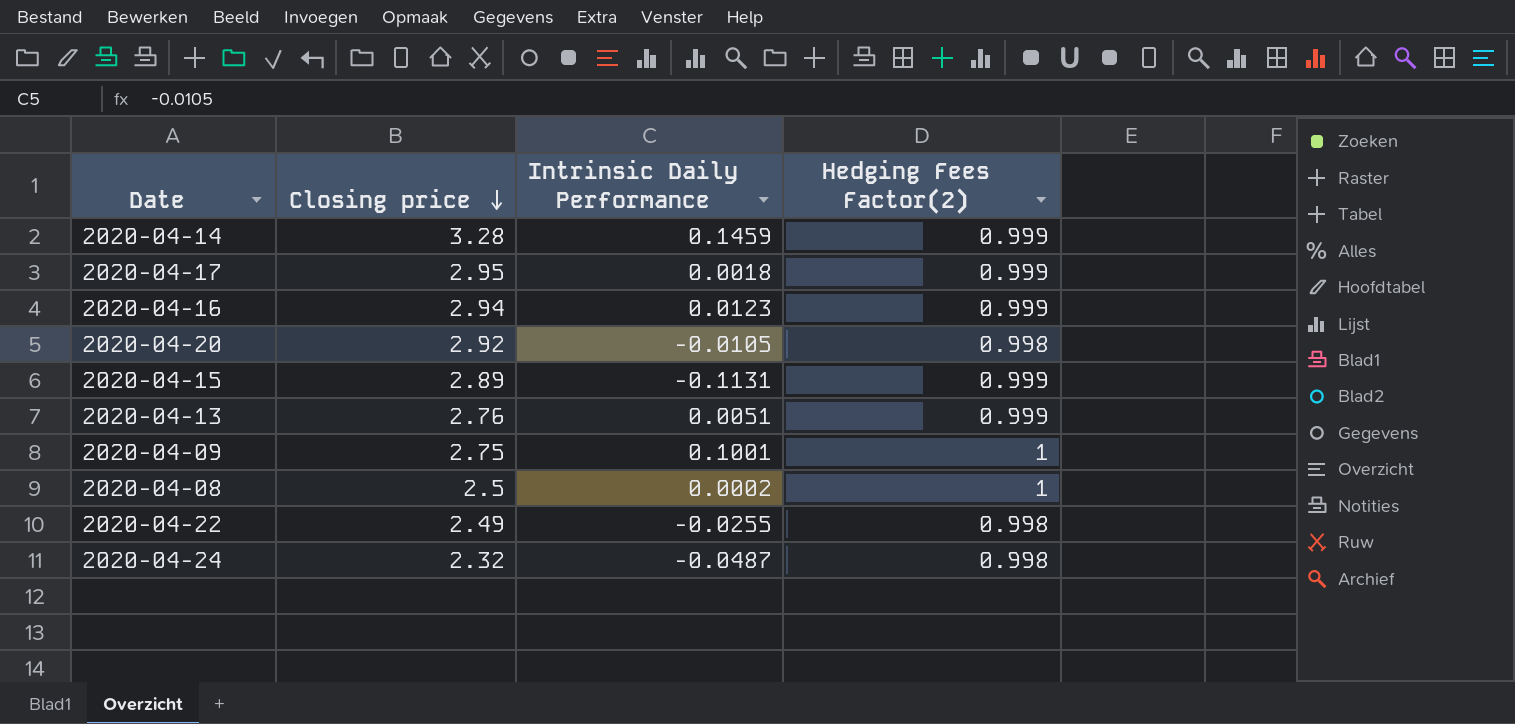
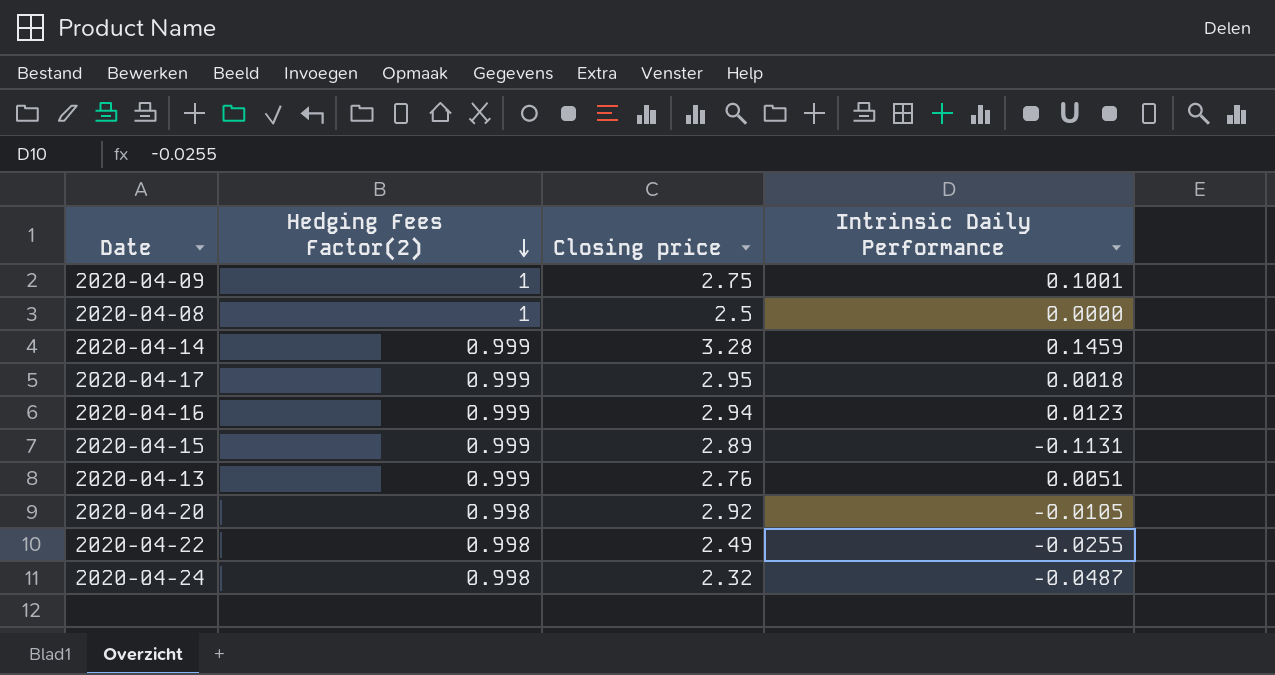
row order: Closing price descending -> Hedging Fees Factor(2) descending
column Hedging Fees Factor(2) | position: 4 -> 2
2020-04-08 | Intrinsic Daily Performance: 0.0002 -> 0.0000

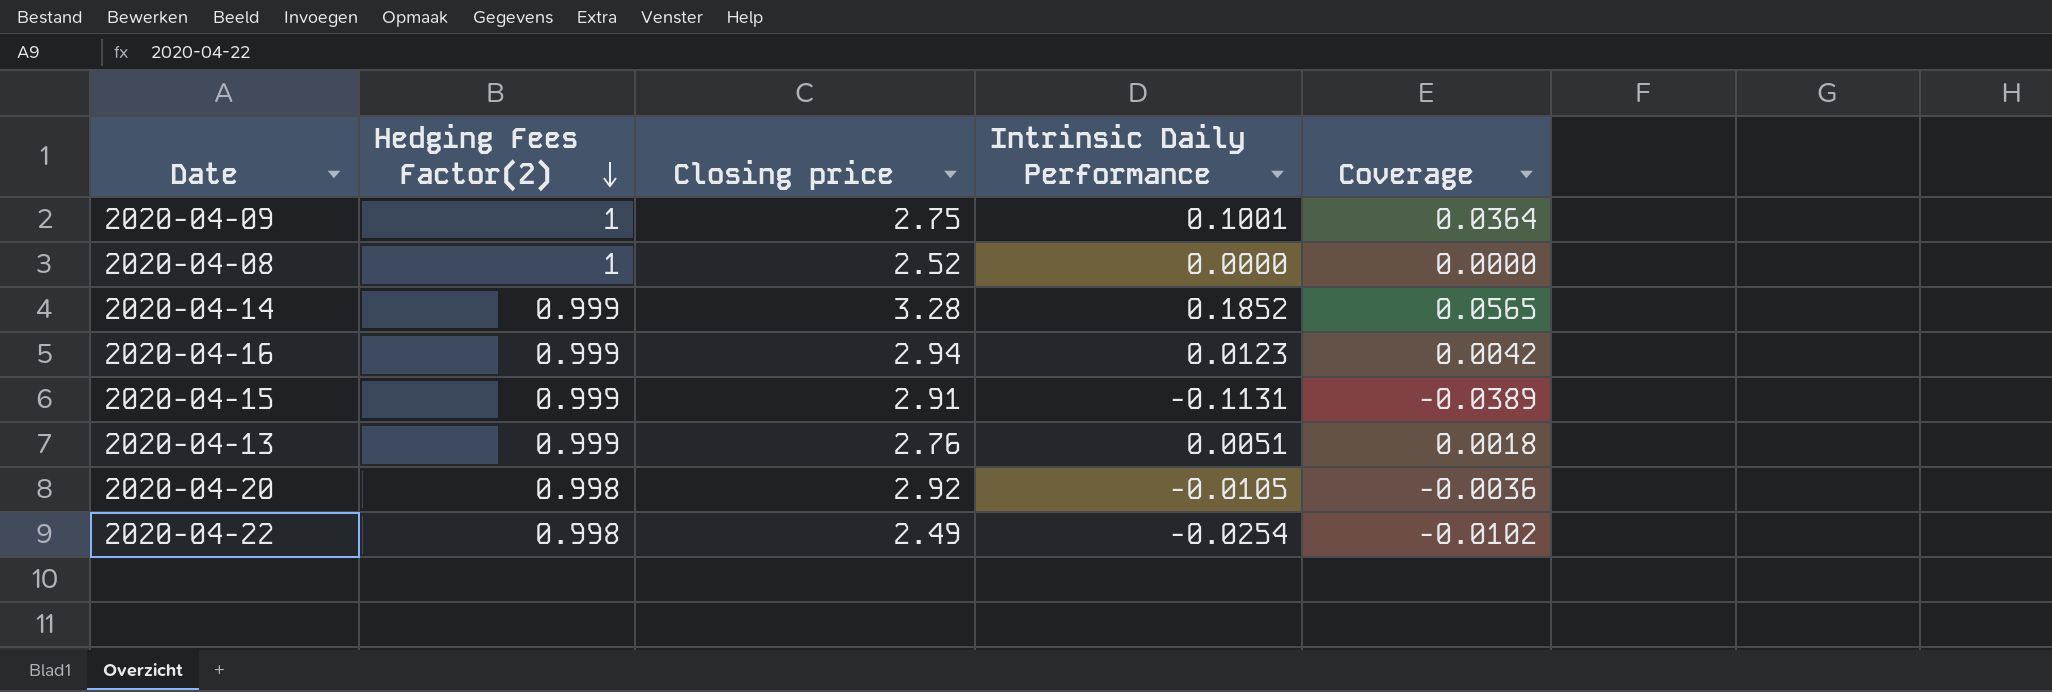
column Coverage | formula: none -> [Intrinsic Daily Performance] / [Closing price]
row 2020-04-17: 0.999 | 2.95 | 0.0018 -> none
row 2020-04-24: 0.998 | 2.32 | -0.0487 -> none
2020-04-08 | Closing price: 2.5 -> 2.52
2020-04-14 | Intrinsic Daily Performance: 0.1459 -> 0.1852
2020-04-15 | Closing price: 2.89 -> 2.91
2020-04-22 | Intrinsic Daily Performance: -0.0255 -> -0.0254

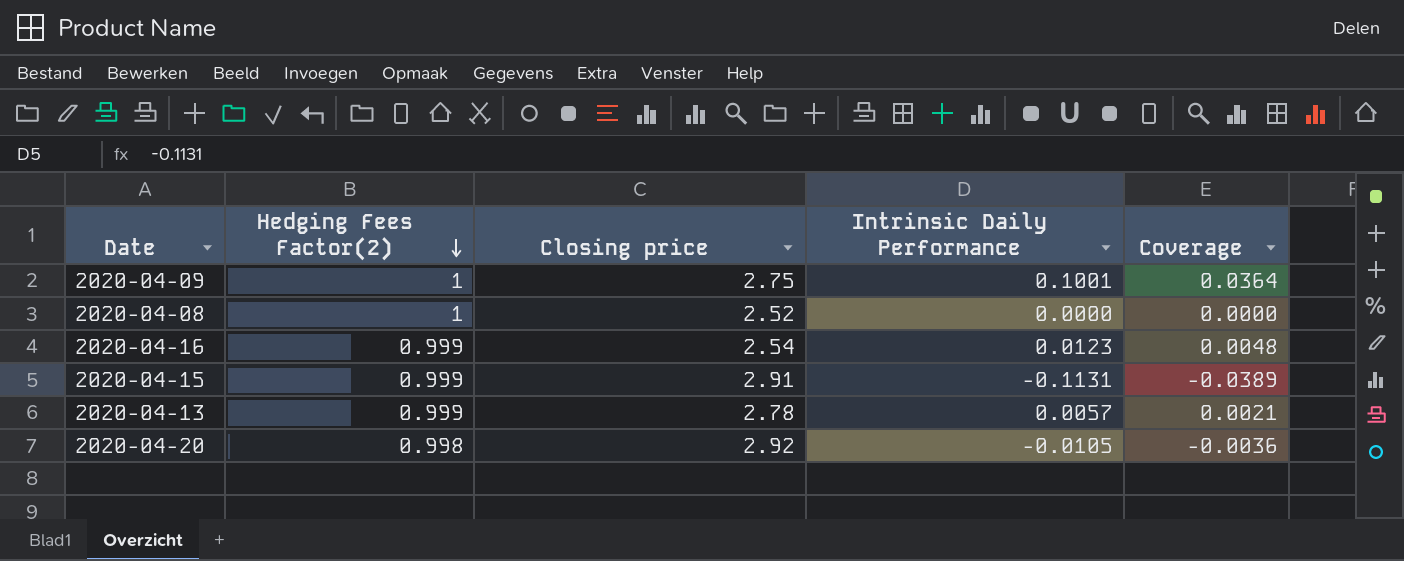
row 2020-04-14: 0.999 | 3.28 | 0.1852 | 0.0565 -> none
row 2020-04-22: 0.998 | 2.49 | -0.0254 | -0.0102 -> none
2020-04-16 | Closing price: 2.94 -> 2.54
2020-04-16 | Coverage: 0.0042 -> 0.0048
2020-04-13 | Closing price: 2.76 -> 2.78
2020-04-13 | Intrinsic Daily Performance: 0.0051 -> 0.0057
2020-04-13 | Coverage: 0.0018 -> 0.0021

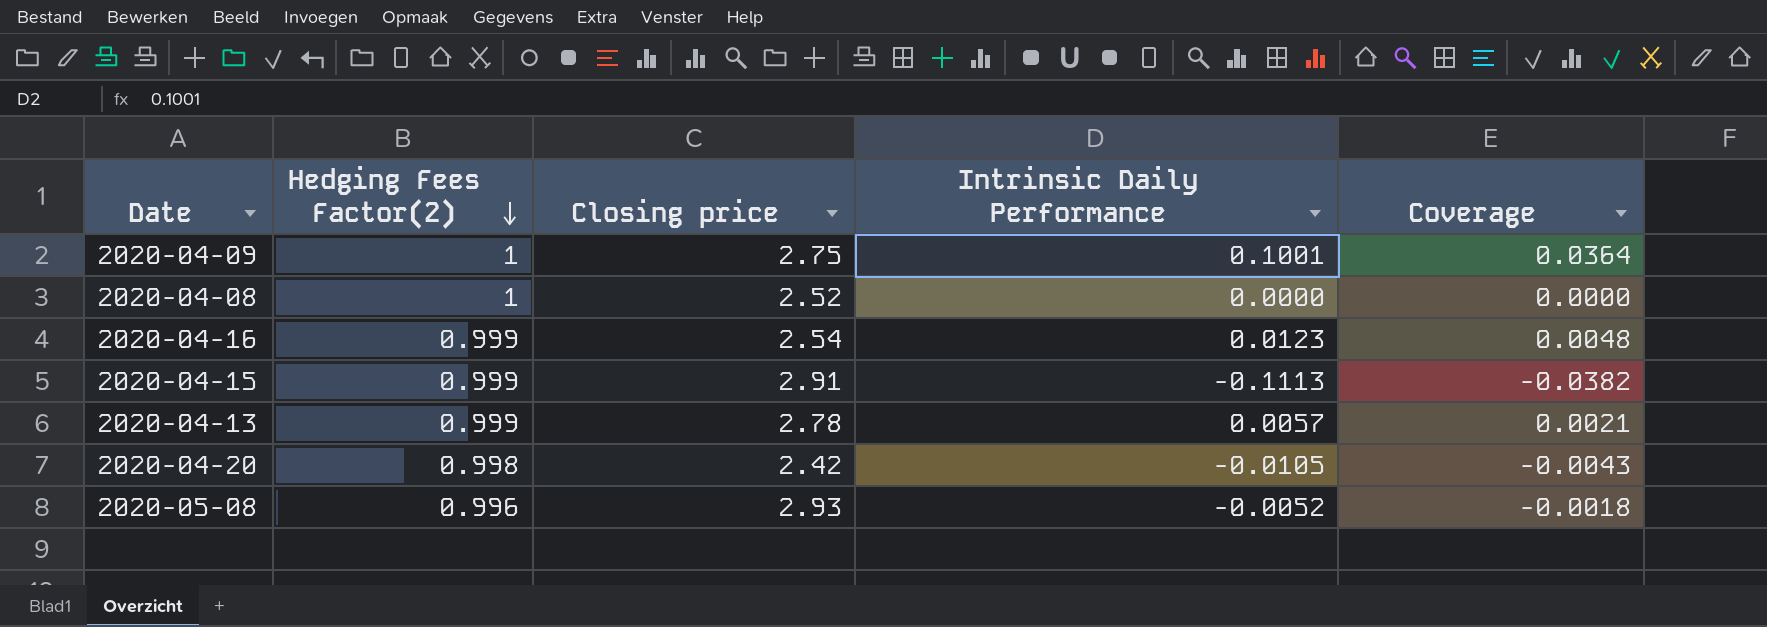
2020-04-15 | Intrinsic Daily Performance: -0.1131 -> -0.1113
2020-04-15 | Coverage: -0.0389 -> -0.0382
2020-04-20 | Closing price: 2.92 -> 2.42
2020-04-20 | Coverage: -0.0036 -> -0.0043
row 2020-05-08: none -> 0.996 | 2.93 | -0.0052 | -0.0018

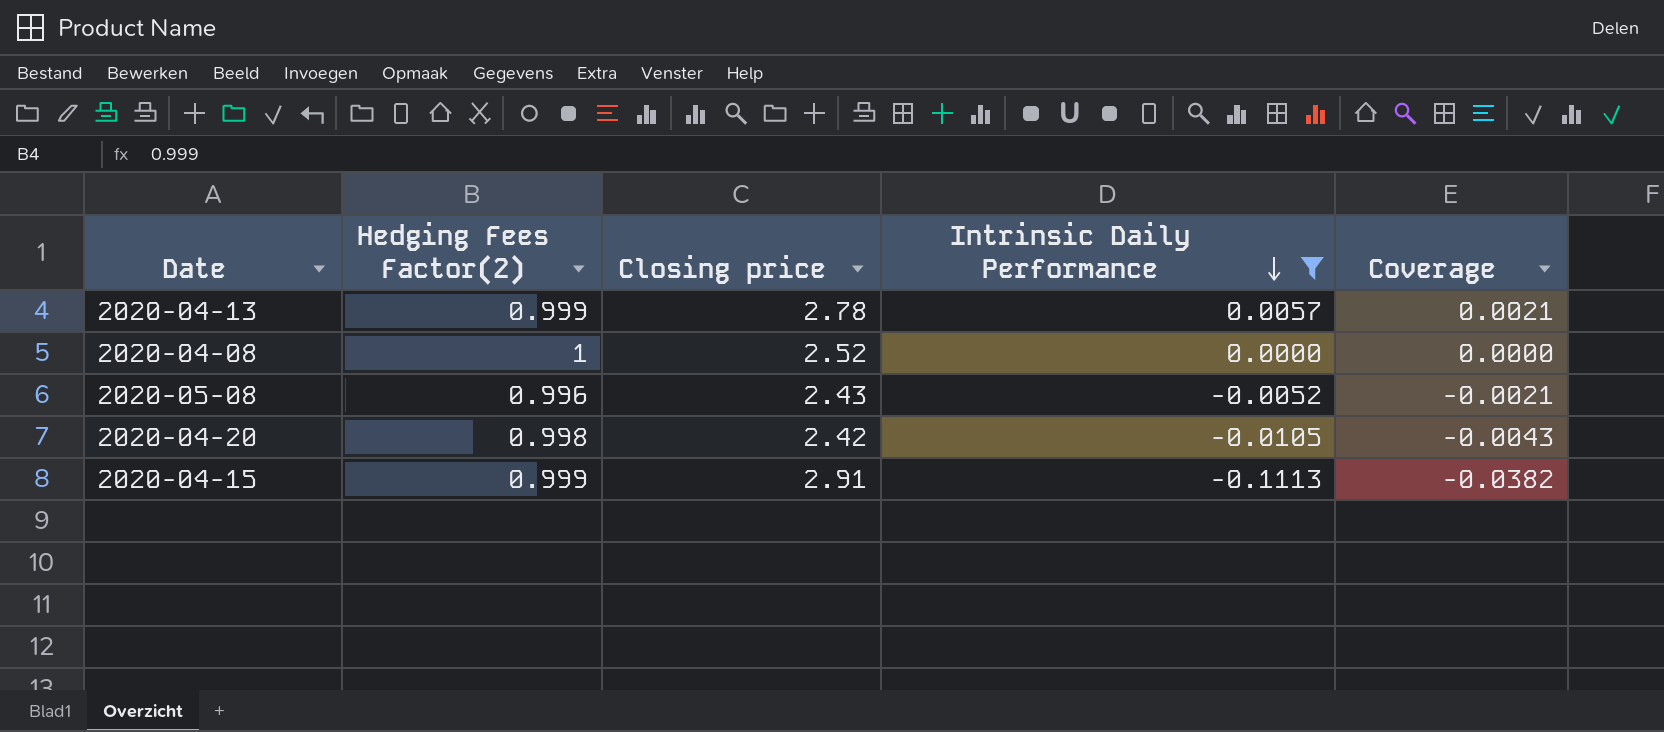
filter: none -> Intrinsic Daily Performance <= 0.0057
row order: Hedging Fees Factor(2) descending -> Intrinsic Daily Performance descending
2020-05-08 | Closing price: 2.93 -> 2.43
2020-05-08 | Coverage: -0.0018 -> -0.0021

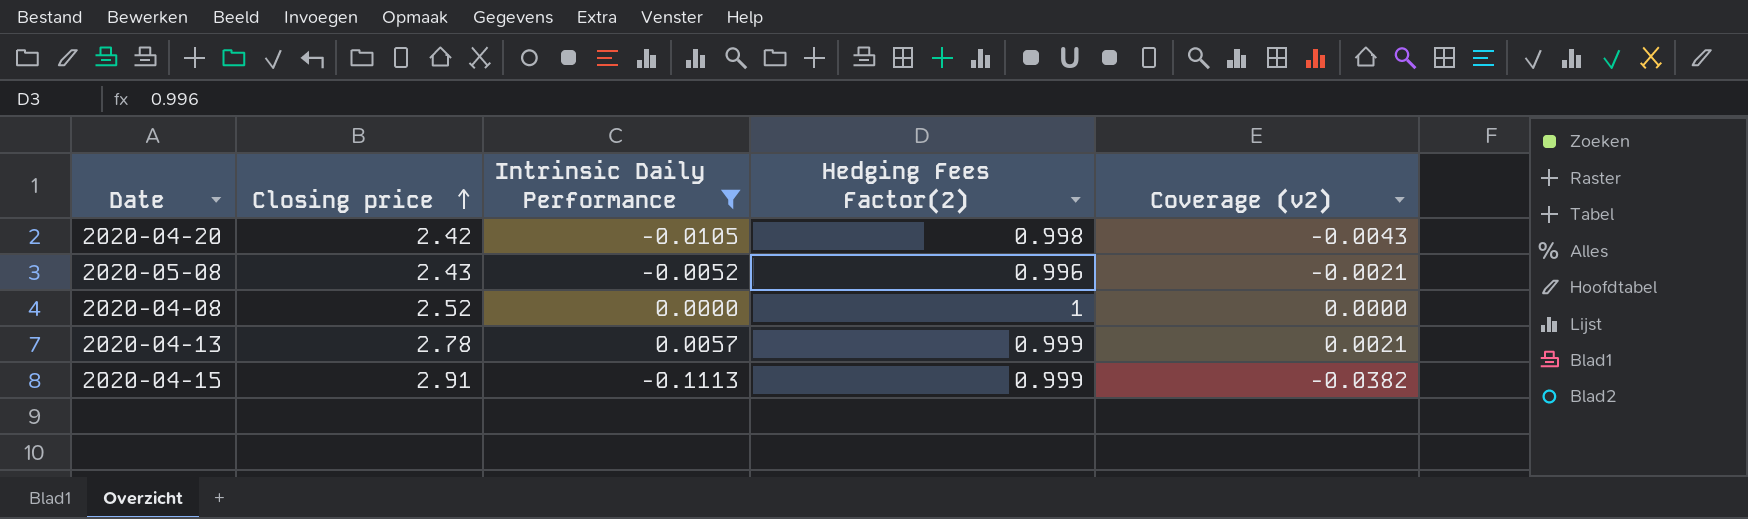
row order: Intrinsic Daily Performance descending -> Closing price ascending
column Hedging Fees Factor(2) | position: 2 -> 4
column name: Coverage -> Coverage (v2)

